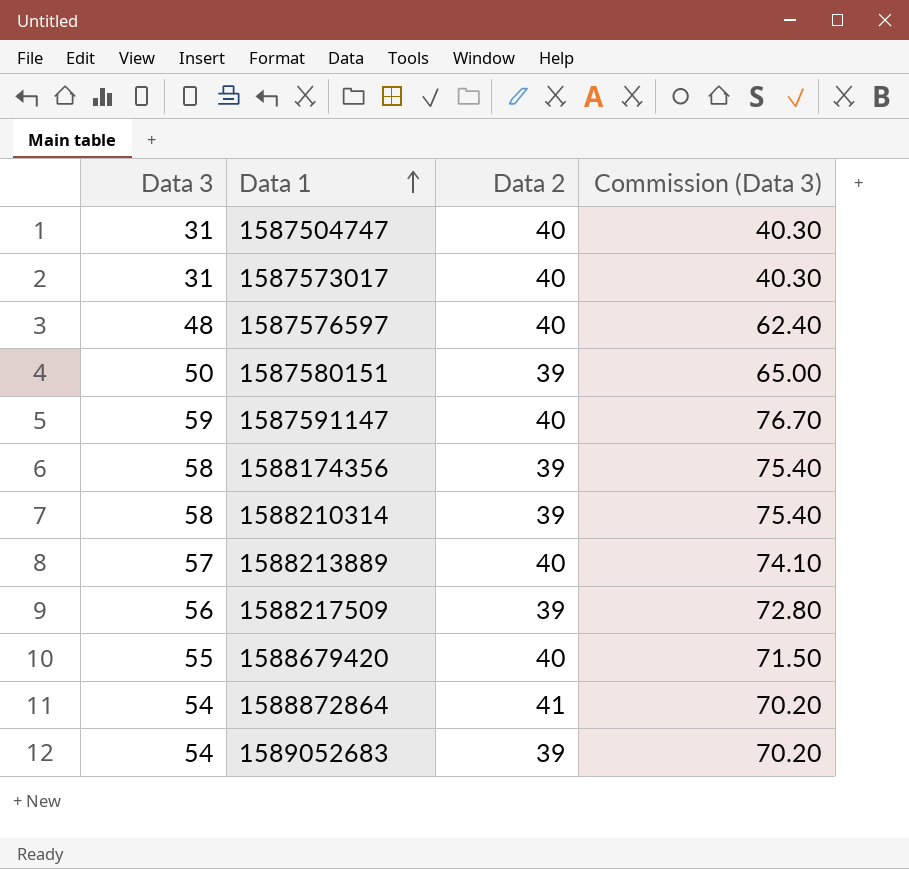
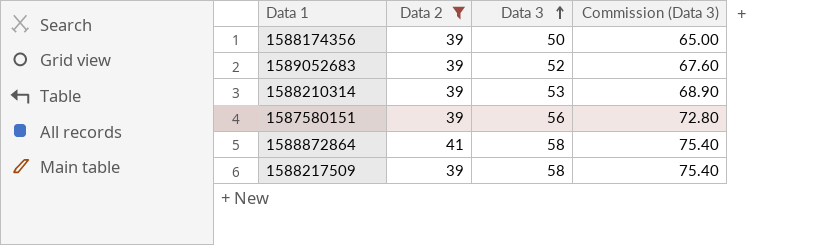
filter: none -> Data 2 != 40
row order: Data 1 ascending -> Data 3 ascending
column Data 3 | position: 1 -> 3
1588174356 | Data 3: 58 -> 50
1588174356 | Commission (Data 3): 75.40 -> 65.00
1589052683 | Data 3: 54 -> 52
1589052683 | Commission (Data 3): 70.20 -> 67.60
1588210314 | Data 3: 58 -> 53
1588210314 | Commission (Data 3): 75.40 -> 68.90
1587580151 | Data 3: 50 -> 56
1587580151 | Commission (Data 3): 65.00 -> 72.80
1588872864 | Data 3: 54 -> 58
1588872864 | Commission (Data 3): 70.20 -> 75.40
1588217509 | Data 3: 56 -> 58
1588217509 | Commission (Data 3): 72.80 -> 75.40

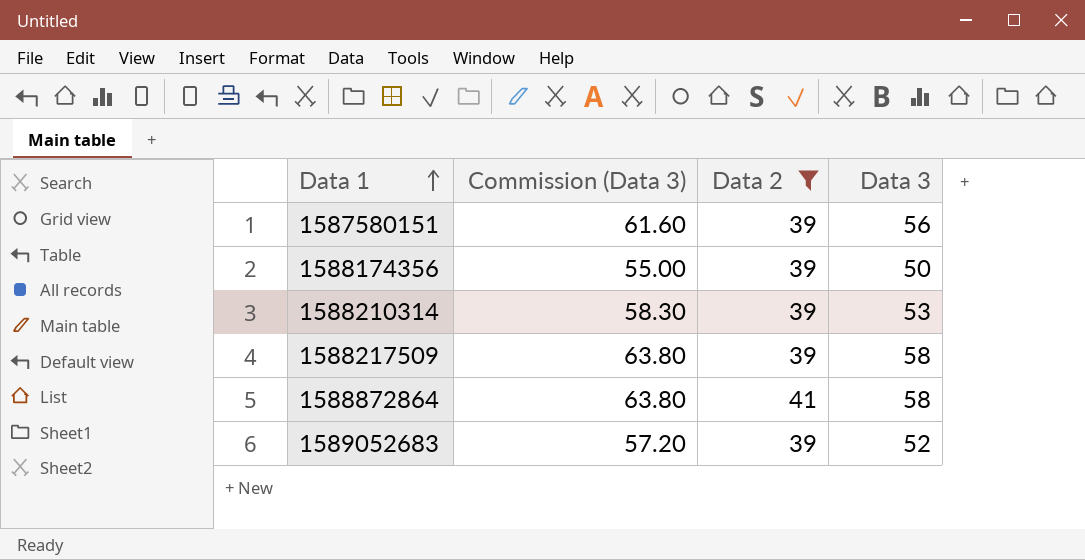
row order: Data 3 ascending -> Data 1 ascending
column Commission (Data 3) | formula: [Data 3] * 1.3 -> [Data 3] * 1.1
column Commission (Data 3) | position: 4 -> 2

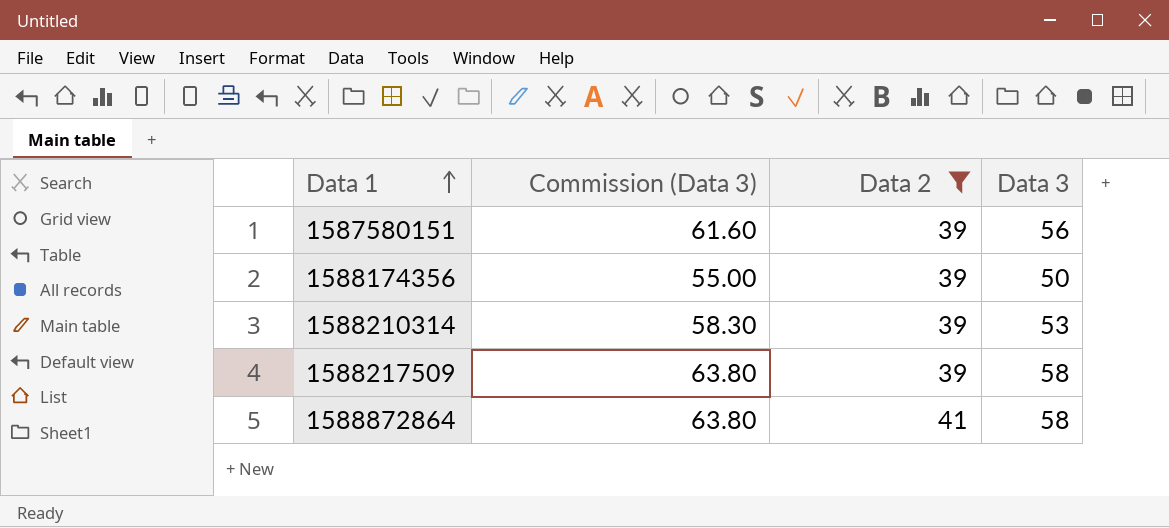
row 1589052683: 57.20 | 39 | 52 -> none

